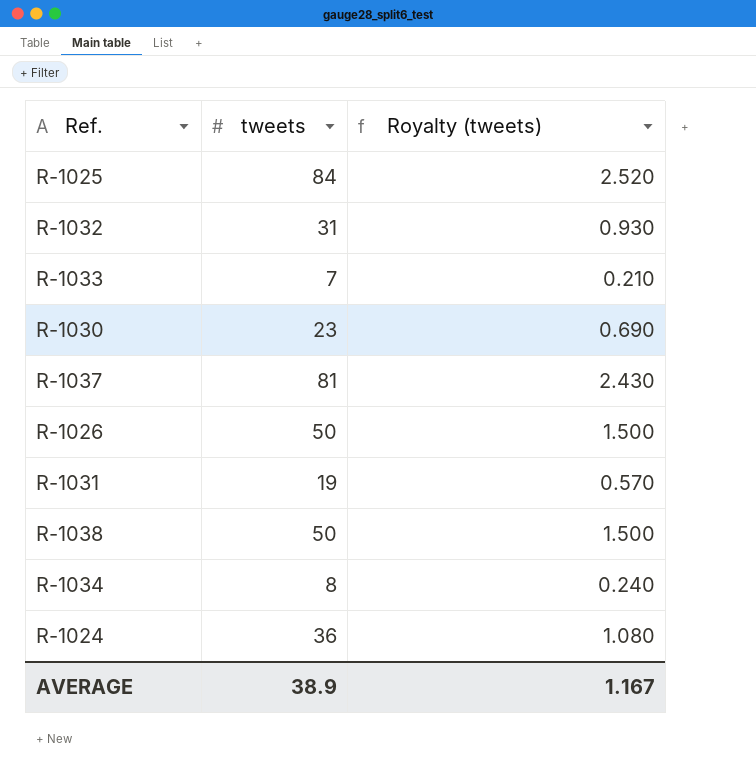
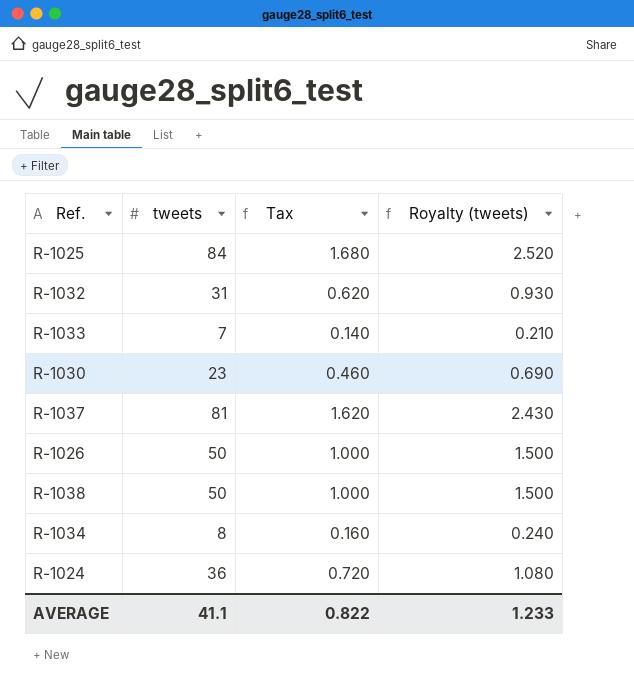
column Tax | formula: none -> [tweets] * 0.02
row R-1031: 19 | 0.570 -> none
AVERAGE | tweets: 38.9 -> 41.1
AVERAGE | Royalty (tweets): 1.167 -> 1.233

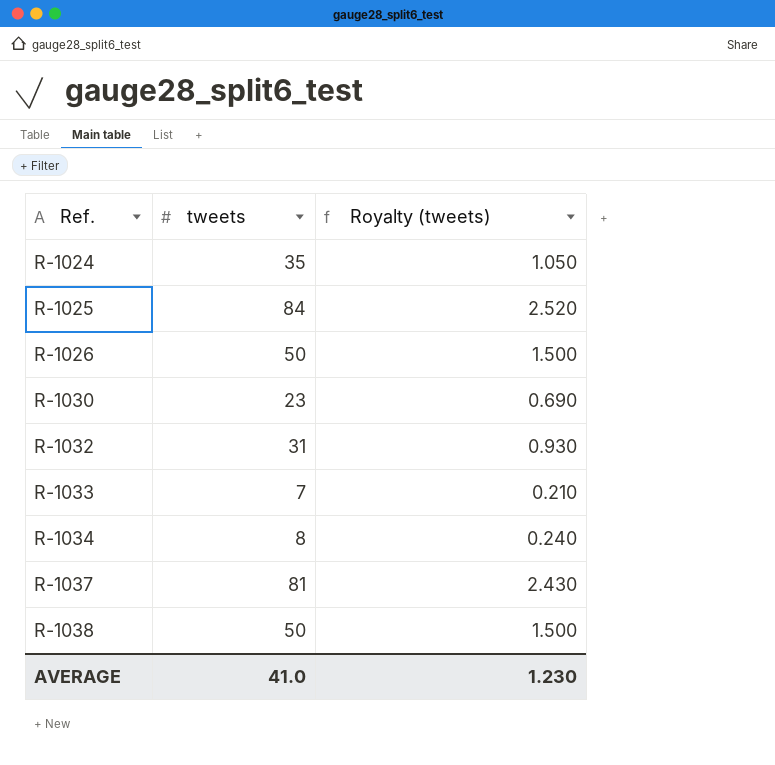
row order: none -> Ref. ascending
column Tax | formula: [tweets] * 0.02 -> none
R-1024 | tweets: 36 -> 35
R-1024 | Royalty (tweets): 1.080 -> 1.050
AVERAGE | tweets: 41.1 -> 41.0
AVERAGE | Royalty (tweets): 1.233 -> 1.230

